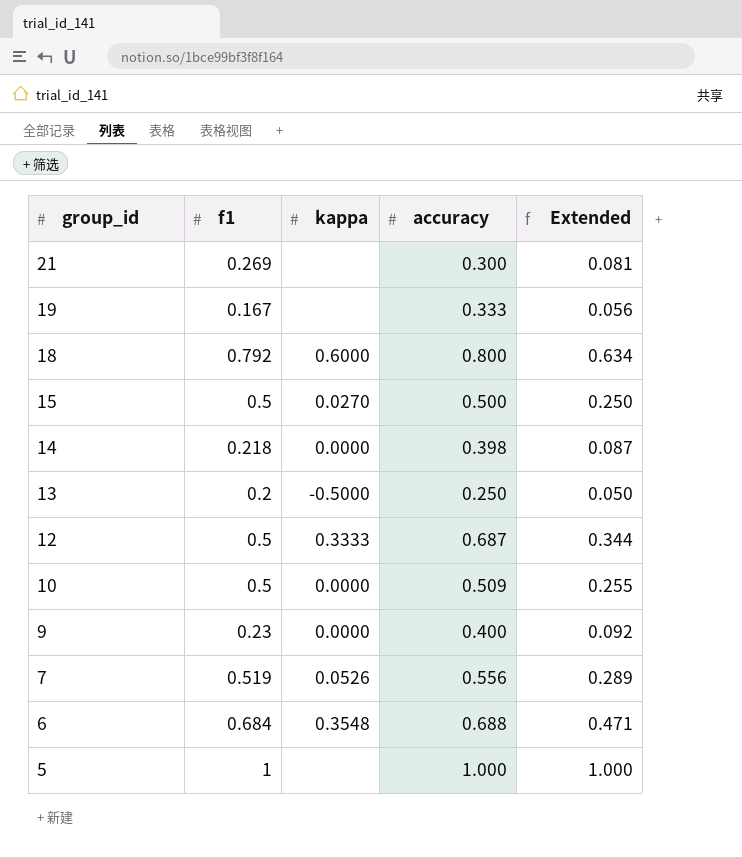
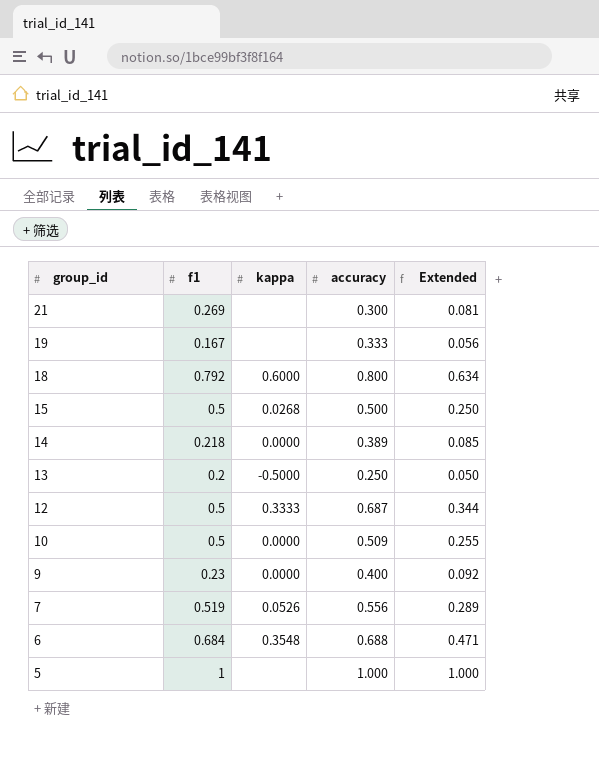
15 | kappa: 0.0270 -> 0.0268
14 | accuracy: 0.398 -> 0.389
14 | Extended: 0.087 -> 0.085

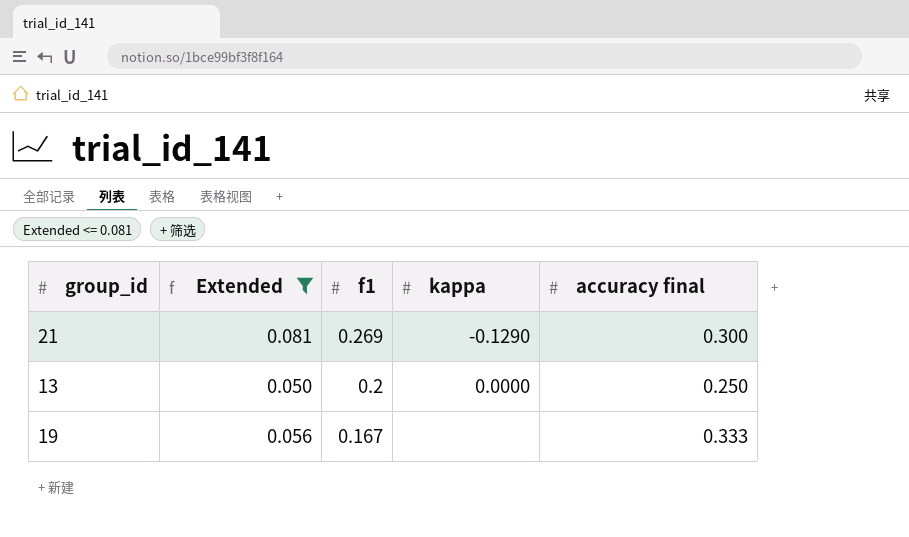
filter: none -> Extended <= 0.081
row order: group_id descending -> f1 descending
column Extended | position: 5 -> 2
column name: accuracy -> accuracy final
21 | kappa: none -> -0.1290
13 | kappa: -0.5000 -> 0.0000

